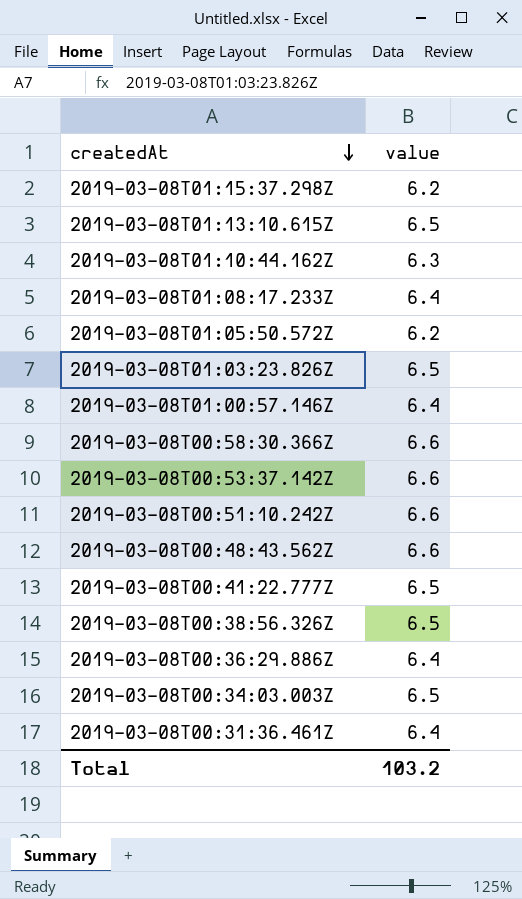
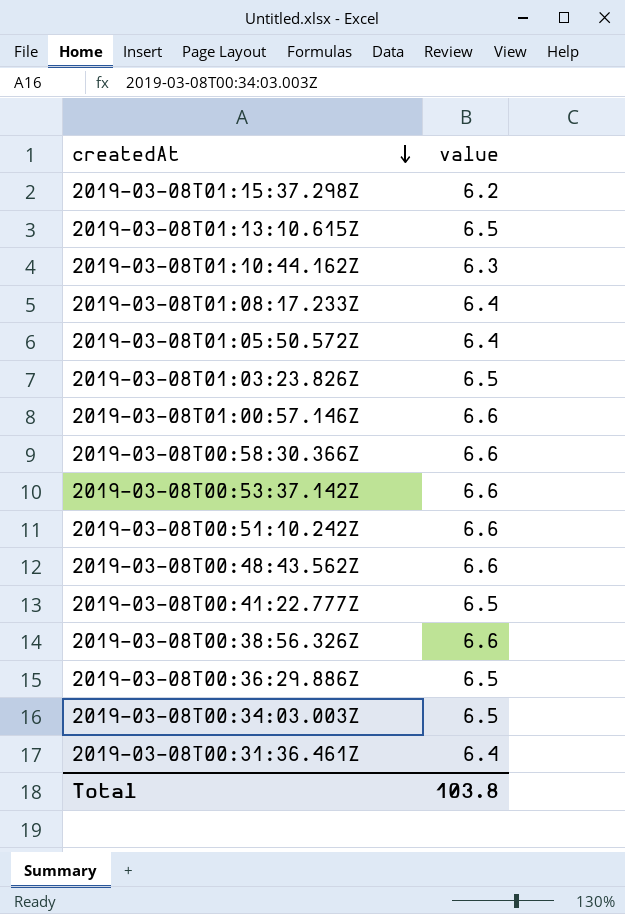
2019-03-08T01:05:50.572Z | value: 6.2 -> 6.4
2019-03-08T01:00:57.146Z | value: 6.4 -> 6.6
2019-03-08T00:38:56.326Z | value: 6.5 -> 6.6
2019-03-08T00:36:29.886Z | value: 6.4 -> 6.5
Total | value: 103.2 -> 103.8

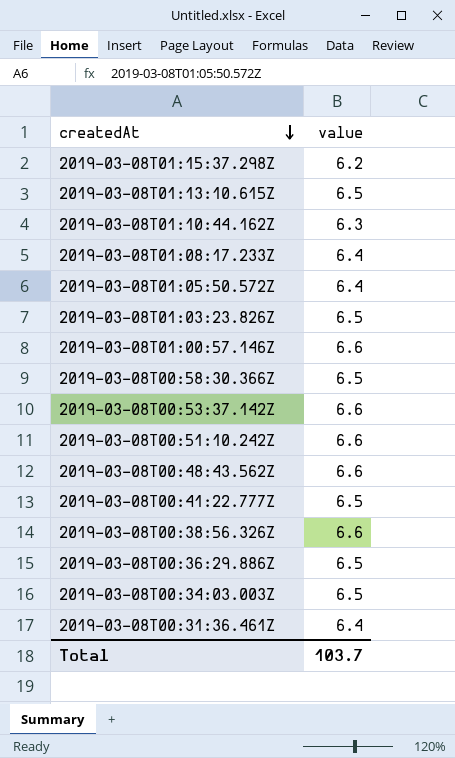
2019-03-08T00:58:30.366Z | value: 6.6 -> 6.5
Total | value: 103.8 -> 103.7

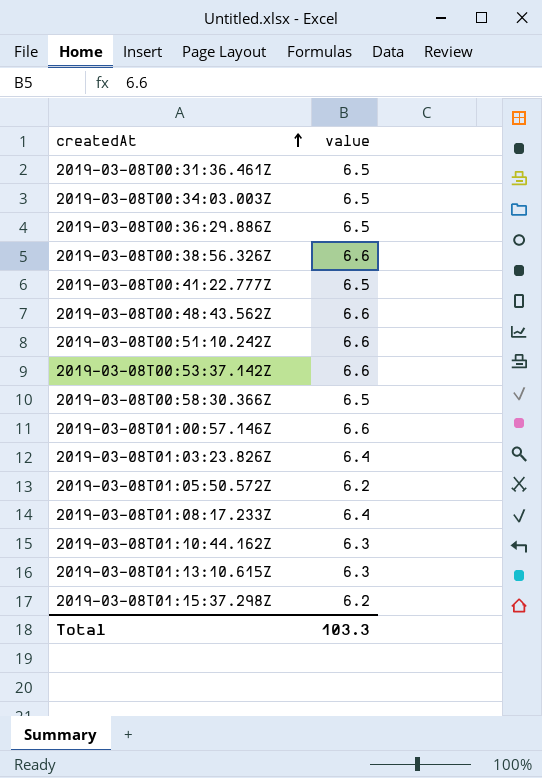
row order: createdAt descending -> createdAt ascending
2019-03-08T00:31:36.461Z | value: 6.4 -> 6.5
2019-03-08T01:03:23.826Z | value: 6.5 -> 6.4
2019-03-08T01:05:50.572Z | value: 6.4 -> 6.2
2019-03-08T01:13:10.615Z | value: 6.5 -> 6.3
Total | value: 103.7 -> 103.3

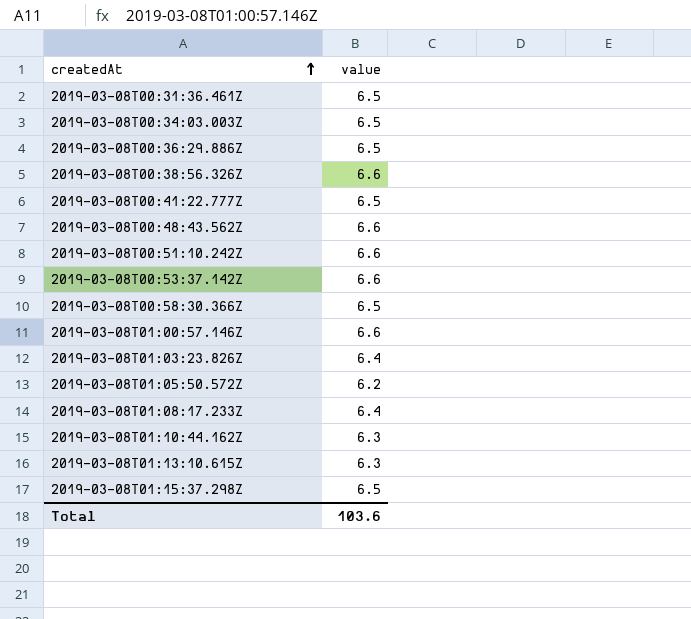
2019-03-08T01:15:37.298Z | value: 6.2 -> 6.5
Total | value: 103.3 -> 103.6

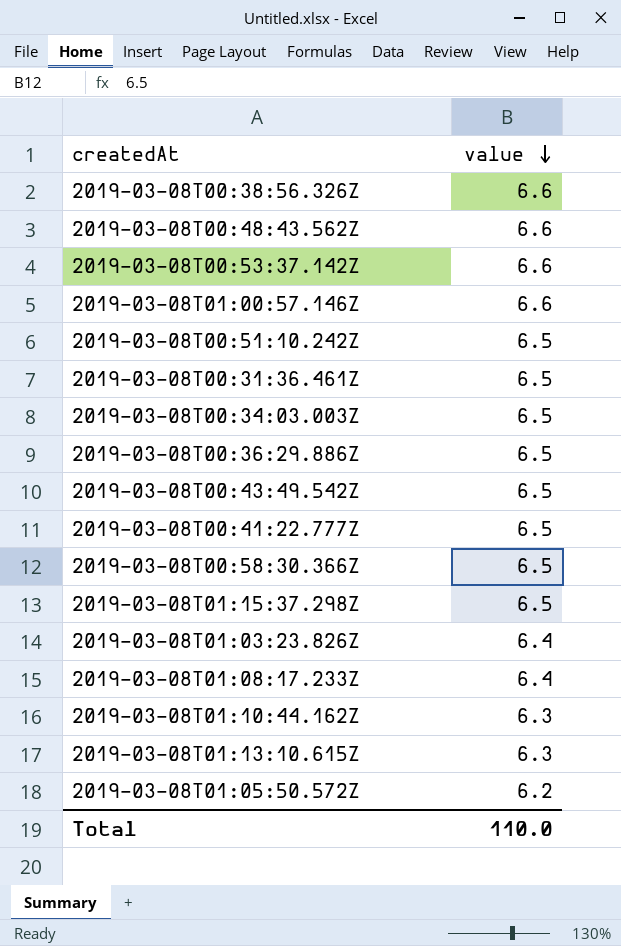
row order: createdAt ascending -> value descending
2019-03-08T00:51:10.242Z | value: 6.6 -> 6.5
row 2019-03-08T00:43:49.542Z: none -> 6.5
Total | value: 103.6 -> 110.0

